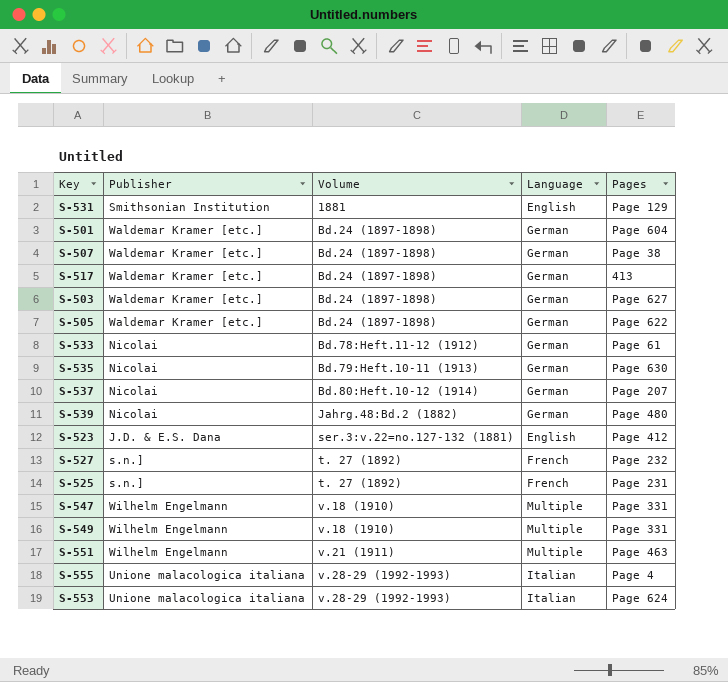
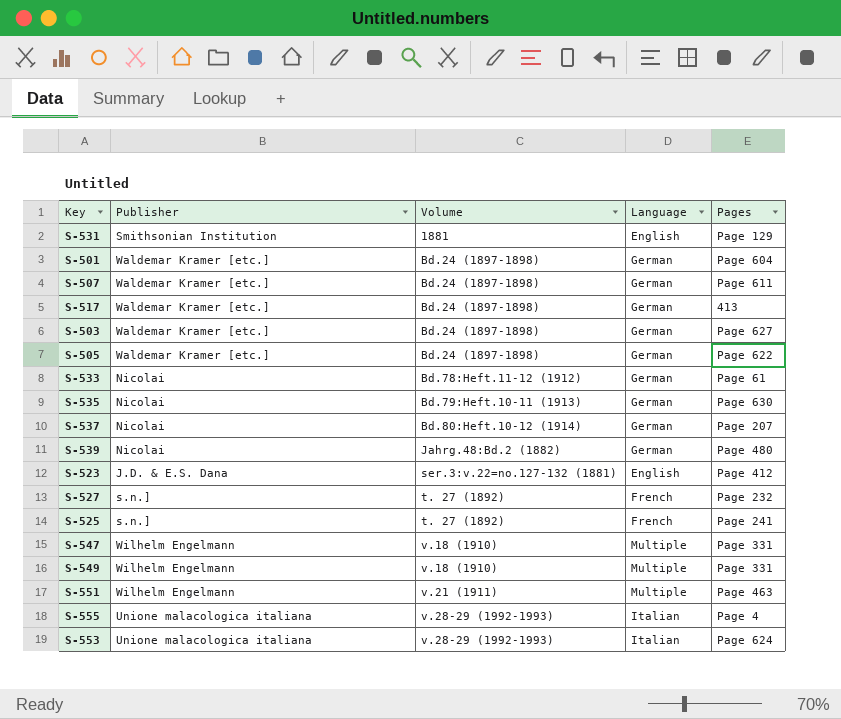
S-507 | Pages: Page 38 -> Page 611
S-525 | Pages: Page 231 -> Page 241

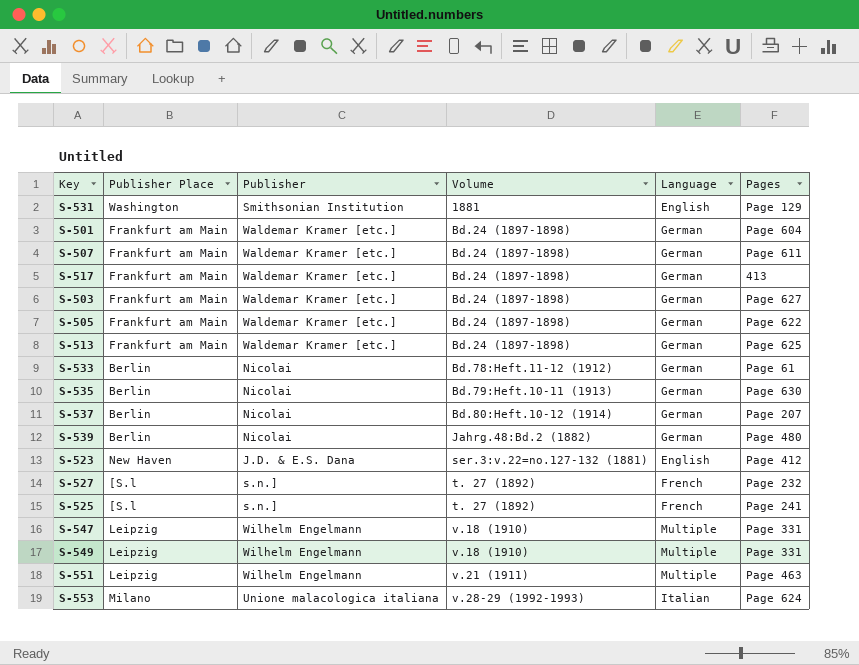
column Publisher Place | position: none -> 2
row S-555: Unione malacologica italiana | v.28-29 (1992-1993) | Italian | Page 4 -> none
row S-513: none -> Frankfurt am Main | Waldemar Kramer [etc.] | Bd.24 (1897-1898) | German | Page 625

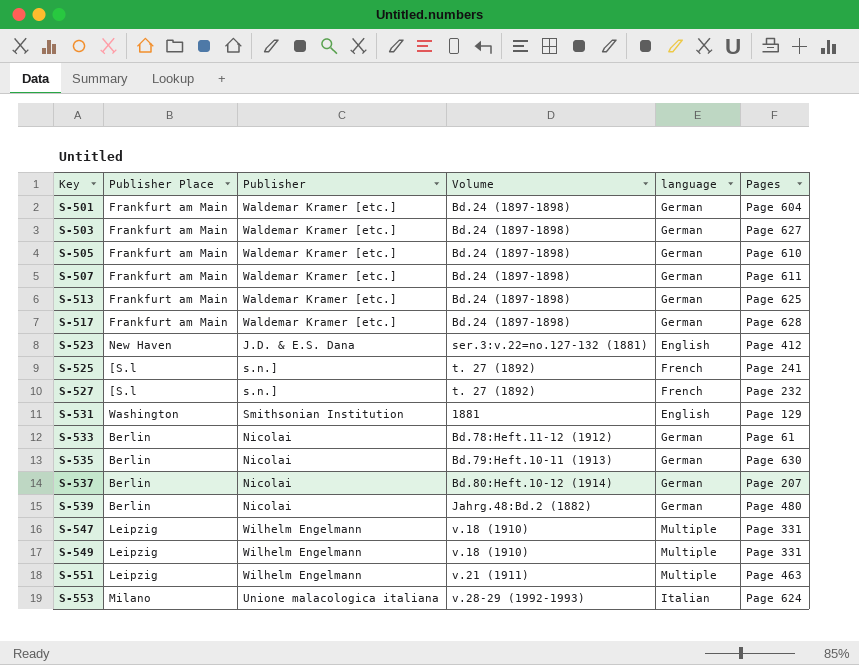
row order: Volume ascending -> Key ascending
column name: Language -> language
S-505 | Pages: Page 622 -> Page 610
S-517 | Pages: 413 -> Page 628

